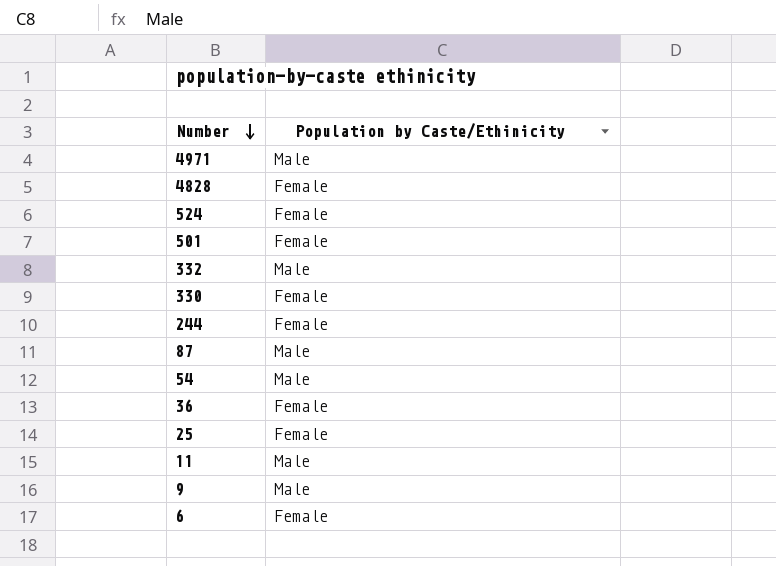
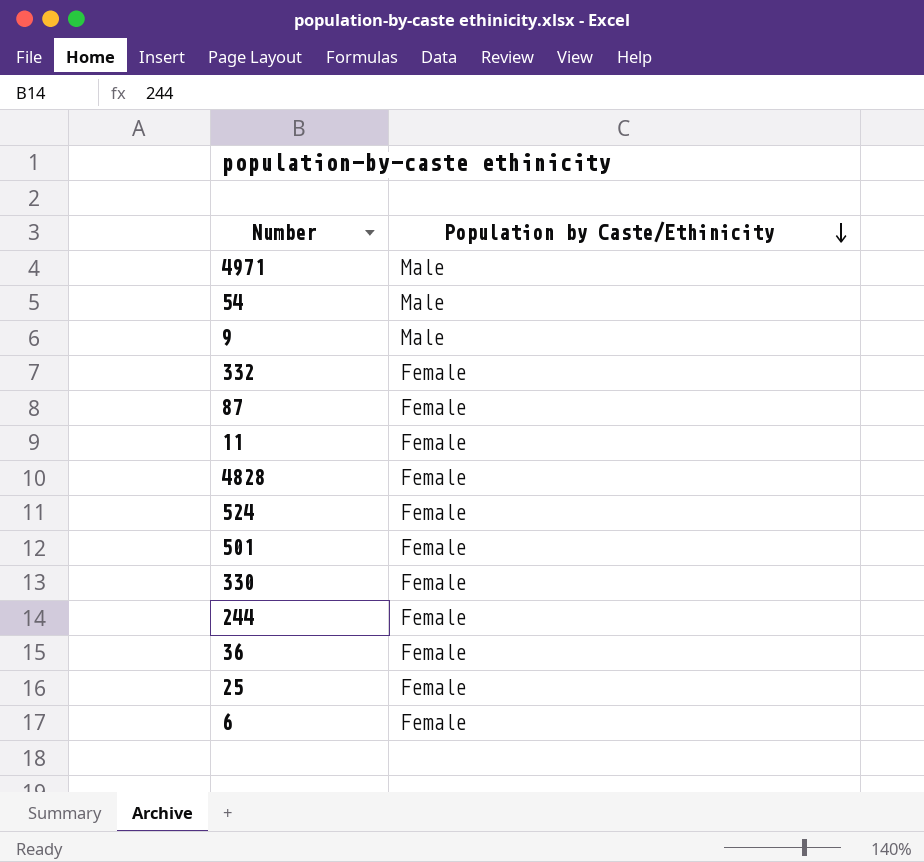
row order: Number descending -> Population by Caste/Ethinicity descending
332 | Population by Caste/Ethinicity: Male -> Female
87 | Population by Caste/Ethinicity: Male -> Female
11 | Population by Caste/Ethinicity: Male -> Female

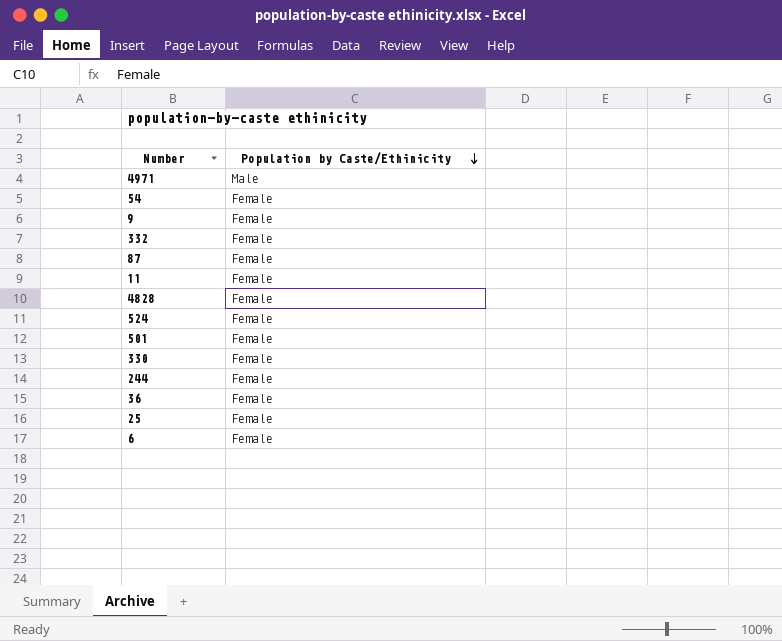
54 | Population by Caste/Ethinicity: Male -> Female
9 | Population by Caste/Ethinicity: Male -> Female

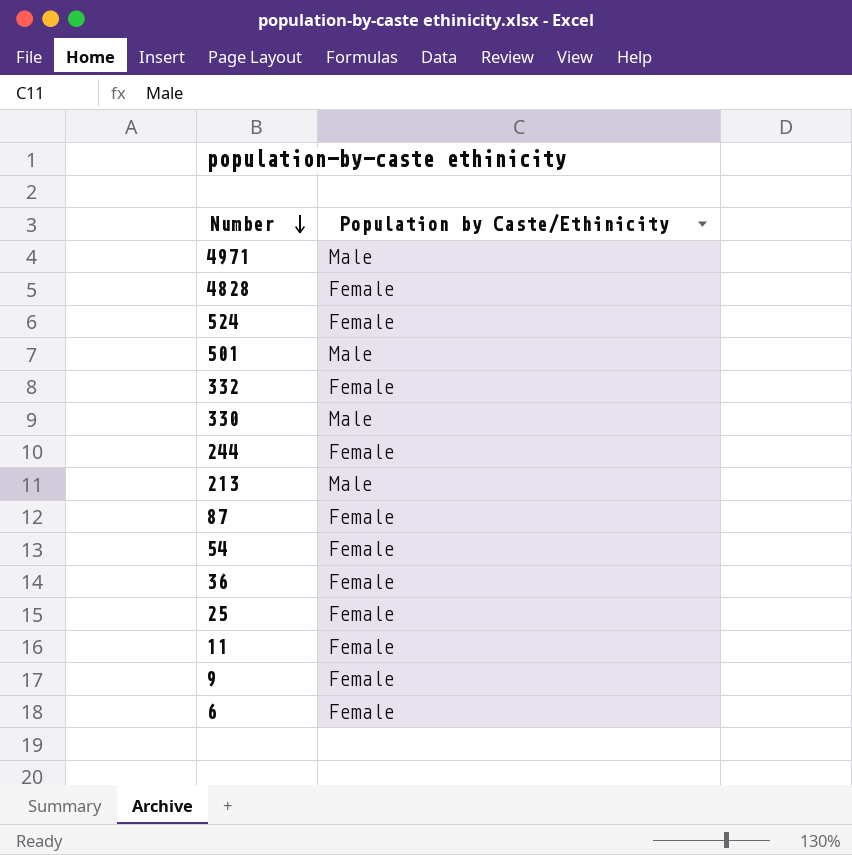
row order: Population by Caste/Ethinicity descending -> Number descending
501 | Population by Caste/Ethinicity: Female -> Male
330 | Population by Caste/Ethinicity: Female -> Male
row 213: none -> Male

